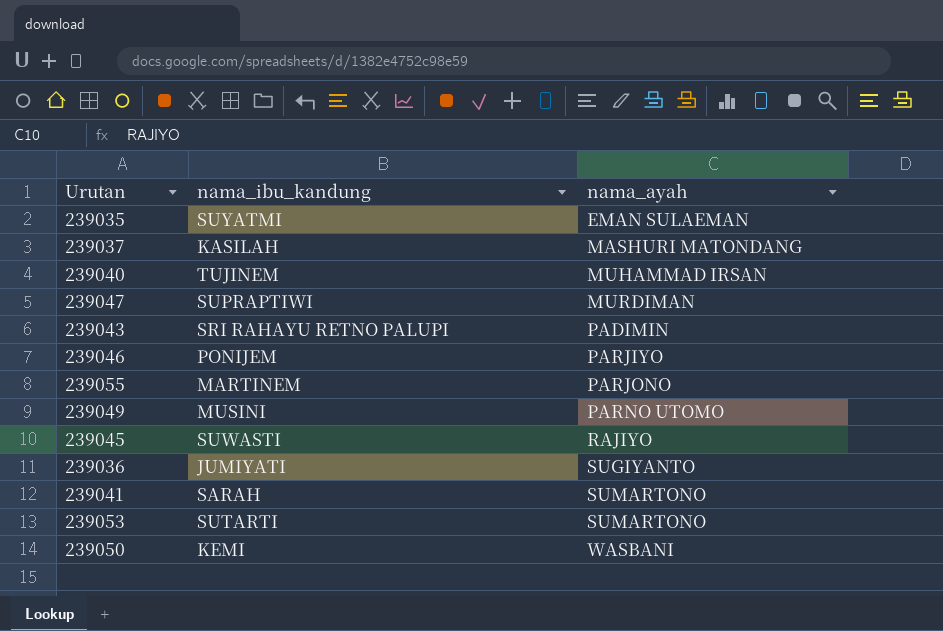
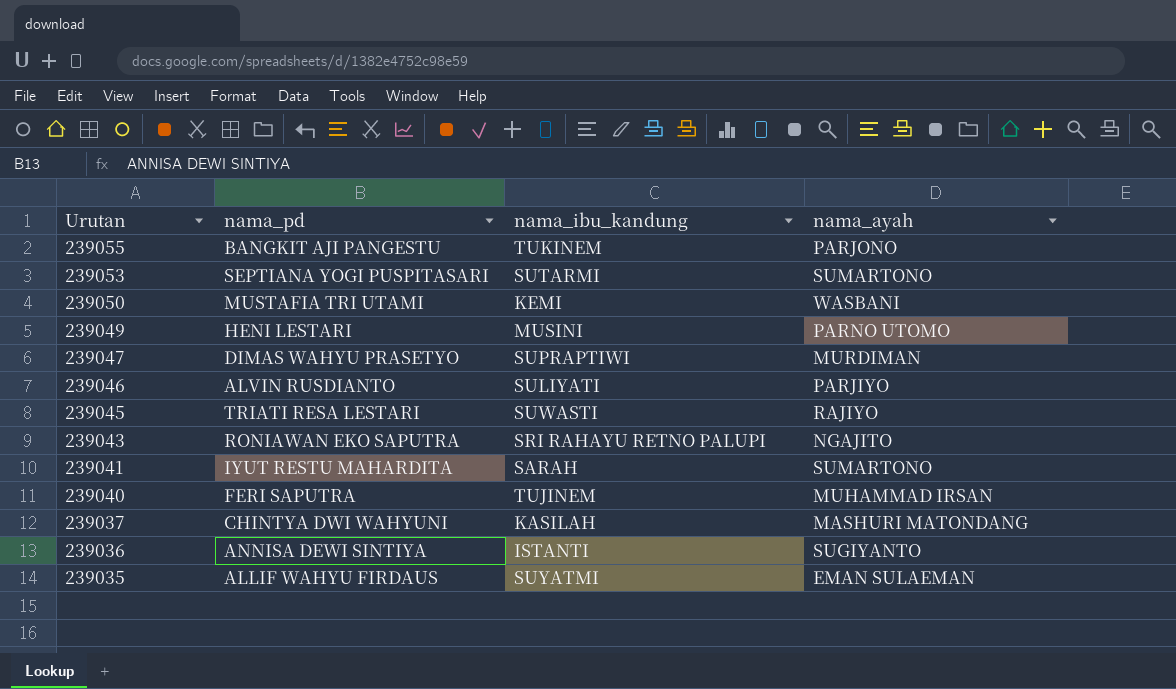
row order: nama_ayah ascending -> Urutan descending
column nama_pd | position: none -> 2
239055 | nama_ibu_kandung: MARTINEM -> TUKINEM
239053 | nama_ibu_kandung: SUTARTI -> SUTARMI
239046 | nama_ibu_kandung: PONIJEM -> SULIYATI
239043 | nama_ayah: PADIMIN -> NGAJITO
239036 | nama_ibu_kandung: JUMIYATI -> ISTANTI

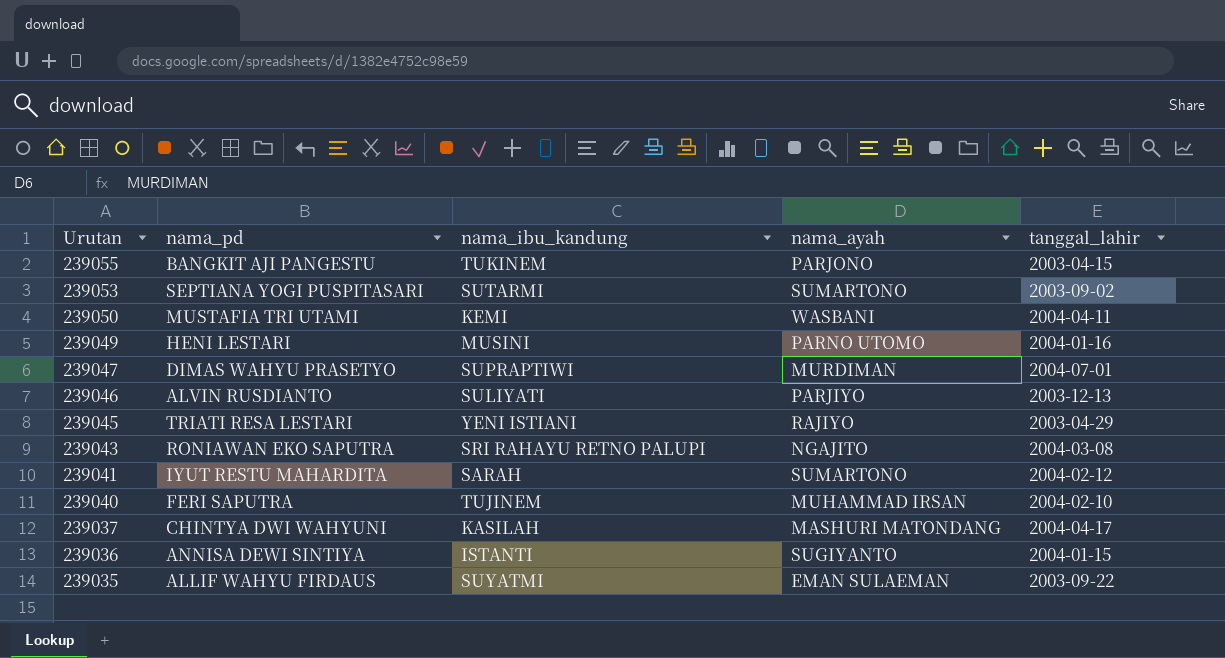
column tanggal_lahir | position: none -> 5
239045 | nama_ibu_kandung: SUWASTI -> YENI ISTIANI

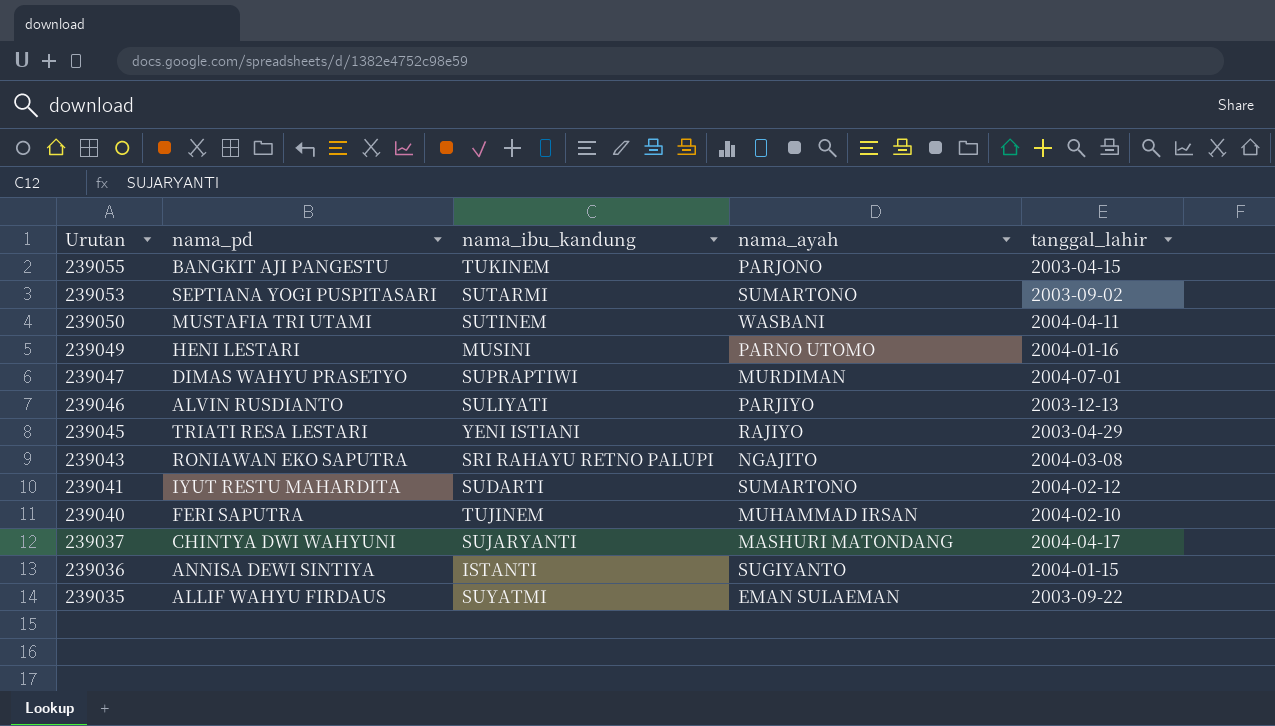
239050 | nama_ibu_kandung: KEMI -> SUTINEM
239041 | nama_ibu_kandung: SARAH -> SUDARTI
239037 | nama_ibu_kandung: KASILAH -> SUJARYANTI

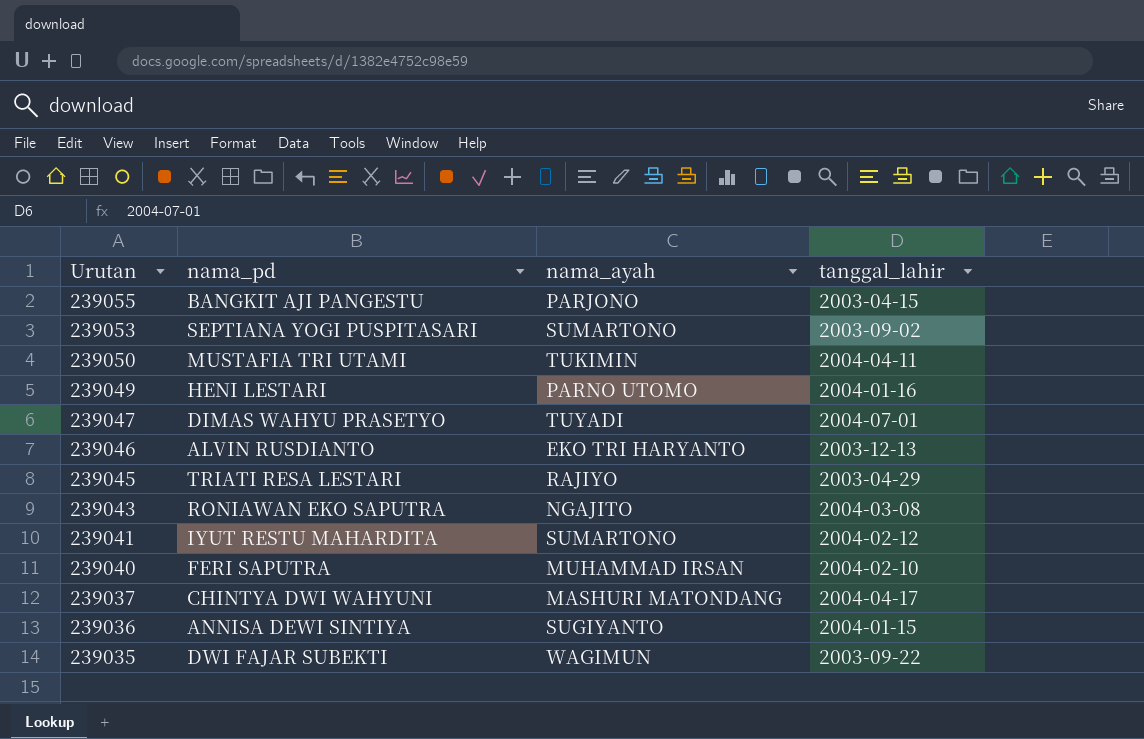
column nama_ibu_kandung | position: 3 -> none
239050 | nama_ayah: WASBANI -> TUKIMIN
239047 | nama_ayah: MURDIMAN -> TUYADI
239046 | nama_ayah: PARJIYO -> EKO TRI HARYANTO
239035 | nama_pd: ALLIF WAHYU FIRDAUS -> DWI FAJAR SUBEKTI
239035 | nama_ayah: EMAN SULAEMAN -> WAGIMUN

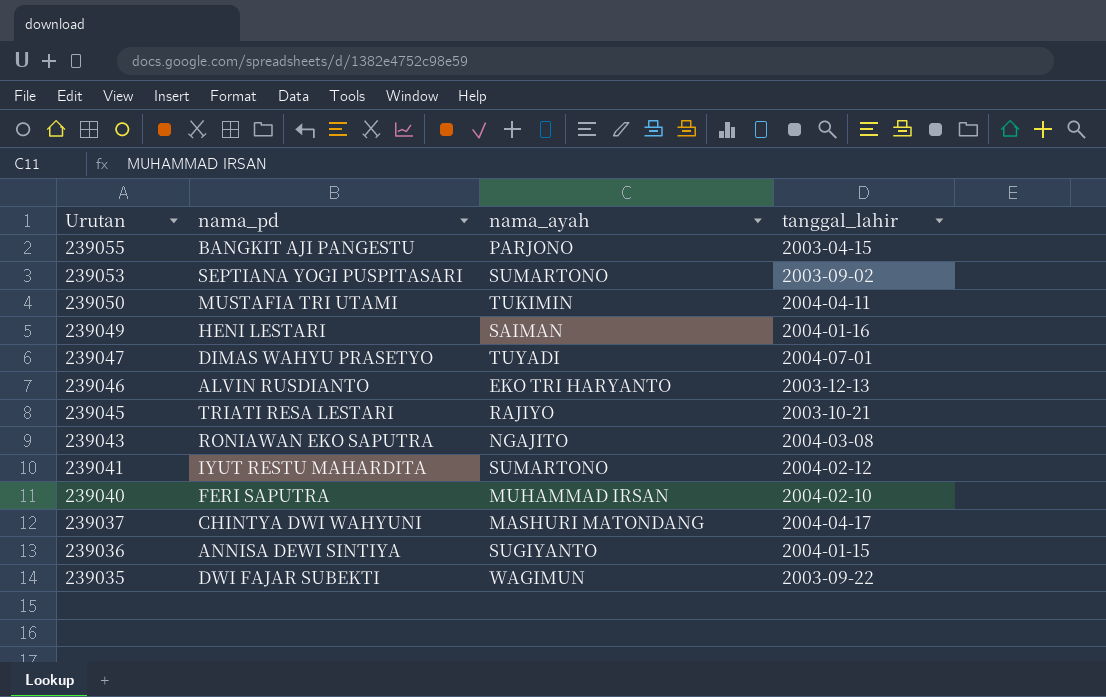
239049 | nama_ayah: PARNO UTOMO -> SAIMAN
239045 | tanggal_lahir: 2003-04-29 -> 2003-10-21

